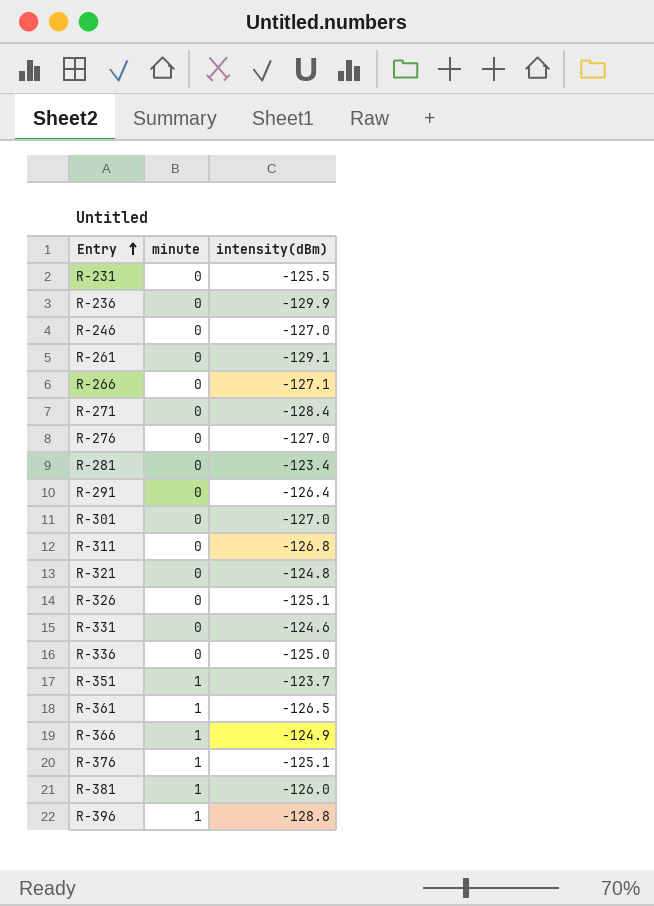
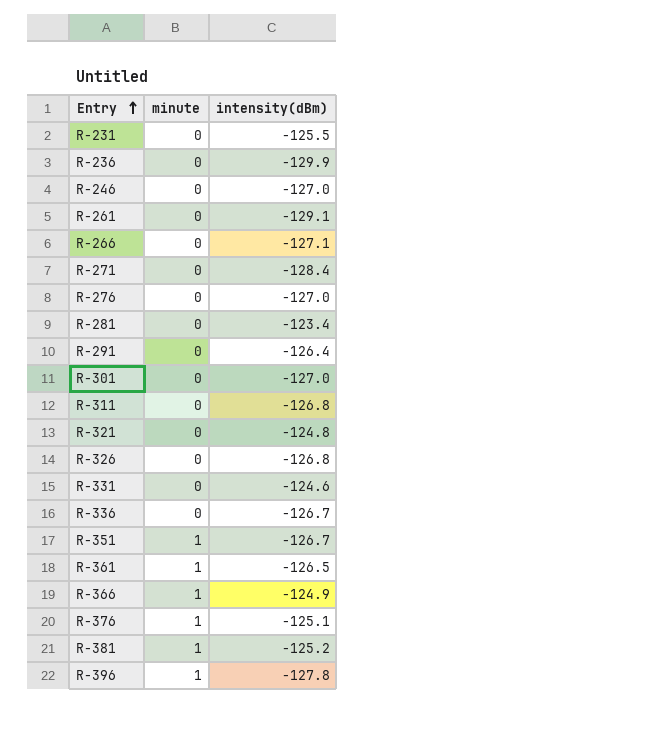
R-326 | intensity(dBm): -125.1 -> -126.8
R-336 | intensity(dBm): -125.0 -> -126.7
R-351 | intensity(dBm): -123.7 -> -126.7
R-381 | intensity(dBm): -126.0 -> -125.2
R-396 | intensity(dBm): -128.8 -> -127.8

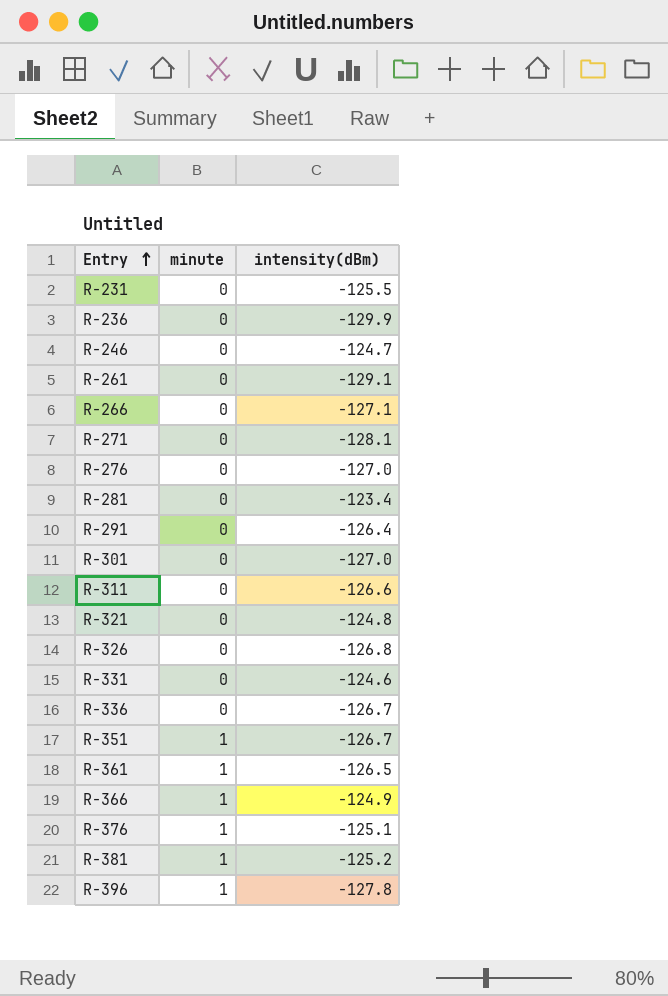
R-246 | intensity(dBm): -127.0 -> -124.7
R-271 | intensity(dBm): -128.4 -> -128.1
R-311 | intensity(dBm): -126.8 -> -126.6

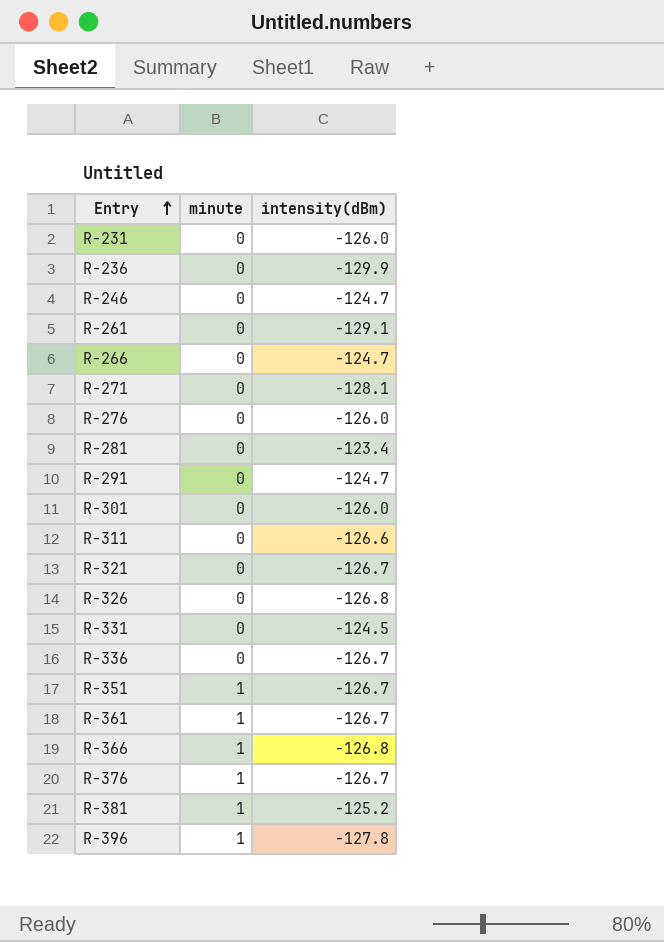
R-231 | intensity(dBm): -125.5 -> -126.0
R-266 | intensity(dBm): -127.1 -> -124.7
R-276 | intensity(dBm): -127.0 -> -126.0
R-291 | intensity(dBm): -126.4 -> -124.7
R-301 | intensity(dBm): -127.0 -> -126.0
R-321 | intensity(dBm): -124.8 -> -126.7
R-331 | intensity(dBm): -124.6 -> -124.5
R-361 | intensity(dBm): -126.5 -> -126.7
R-366 | intensity(dBm): -124.9 -> -126.8
R-376 | intensity(dBm): -125.1 -> -126.7

